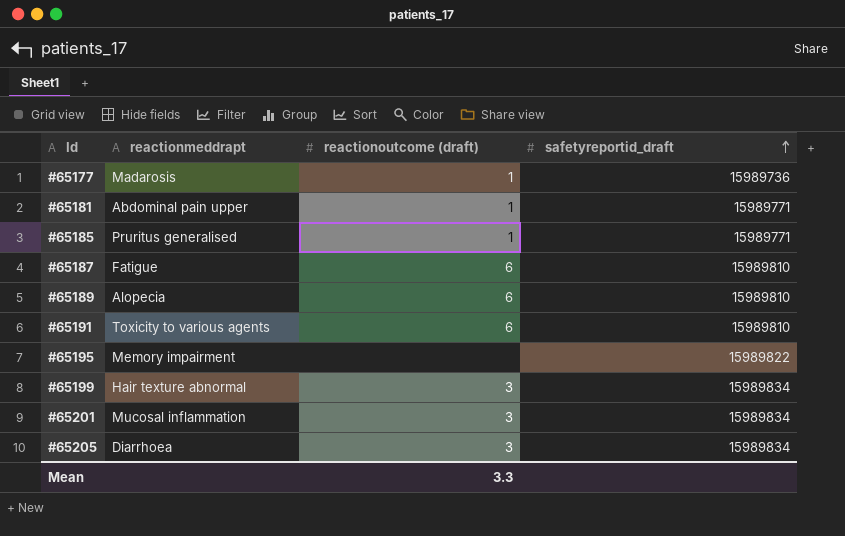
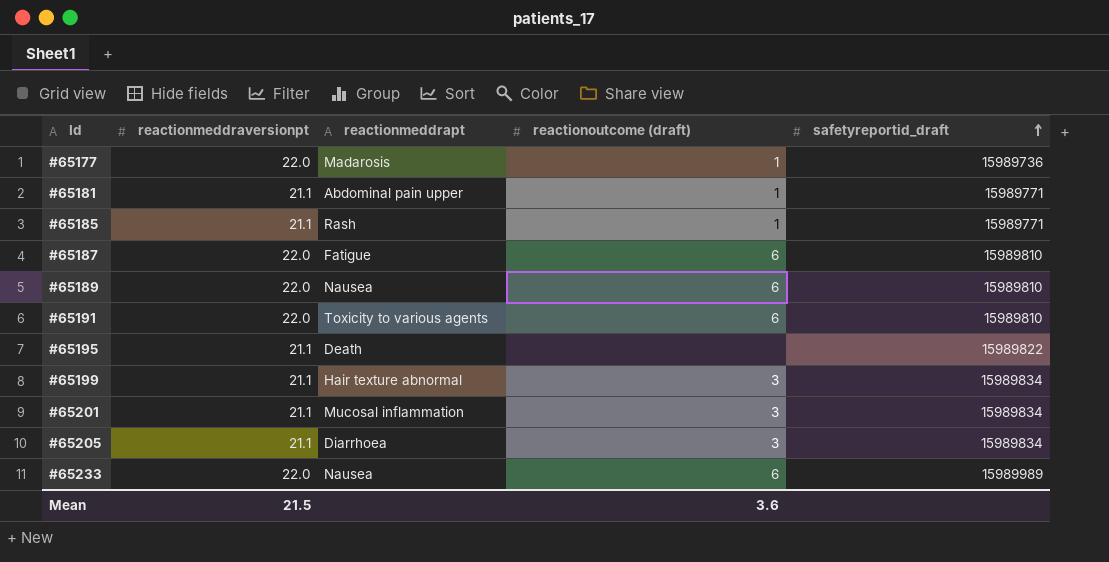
column reactionmeddraversionpt | position: none -> 2
#65185 | reactionmeddrapt: Pruritus generalised -> Rash
#65189 | reactionmeddrapt: Alopecia -> Nausea
#65195 | reactionmeddrapt: Memory impairment -> Death
row #65233: none -> 22.0 | Nausea | 6 | 15989989
Mean | reactionoutcome (draft): 3.3 -> 3.6

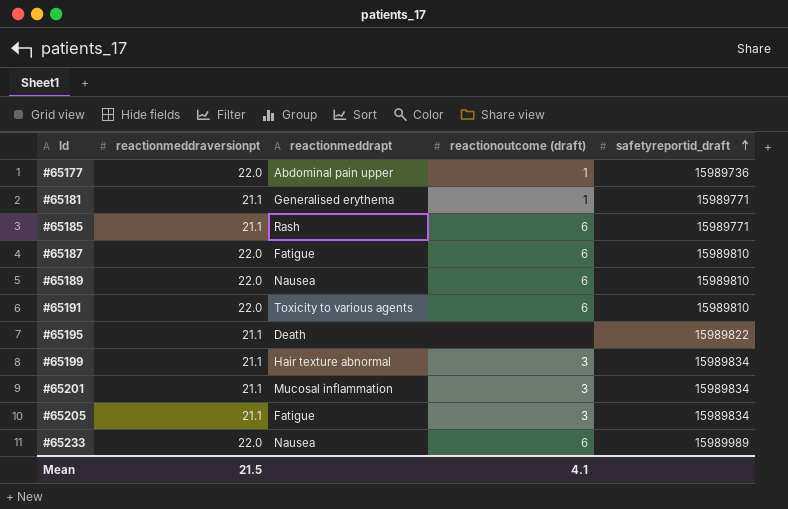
#65177 | reactionmeddrapt: Madarosis -> Abdominal pain upper
#65181 | reactionmeddrapt: Abdominal pain upper -> Generalised erythema
#65185 | reactionoutcome (draft): 1 -> 6
#65205 | reactionmeddrapt: Diarrhoea -> Fatigue
Mean | reactionoutcome (draft): 3.6 -> 4.1

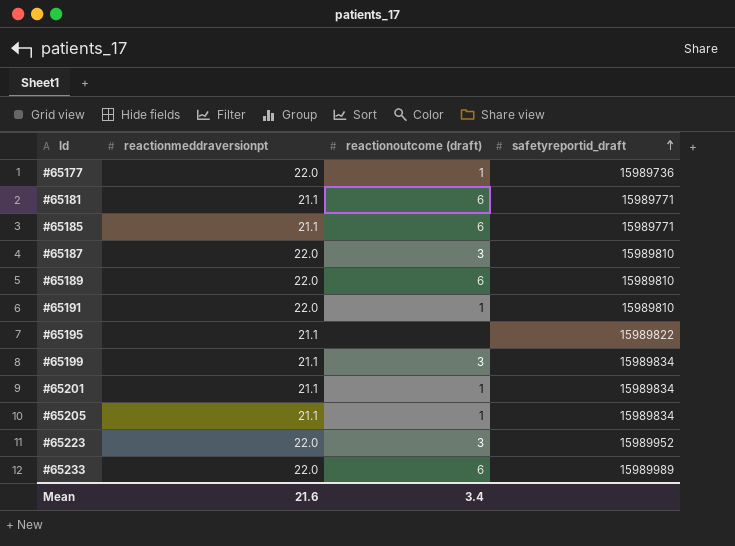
column reactionmeddrapt | position: 3 -> none
#65181 | reactionoutcome (draft): 1 -> 6
#65187 | reactionoutcome (draft): 6 -> 3
#65191 | reactionoutcome (draft): 6 -> 1
#65201 | reactionoutcome (draft): 3 -> 1
#65205 | reactionoutcome (draft): 3 -> 1
row #65223: none -> 22.0 | 3 | 15989952
Mean | reactionmeddraversionpt: 21.5 -> 21.6
Mean | reactionoutcome (draft): 4.1 -> 3.4

